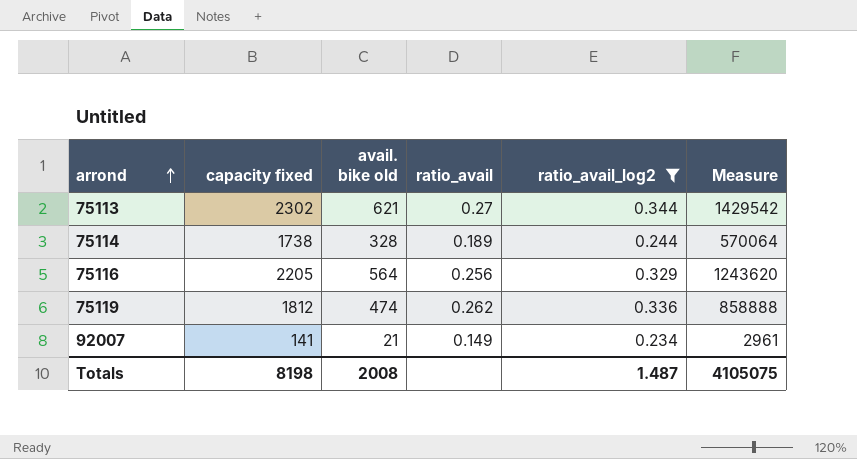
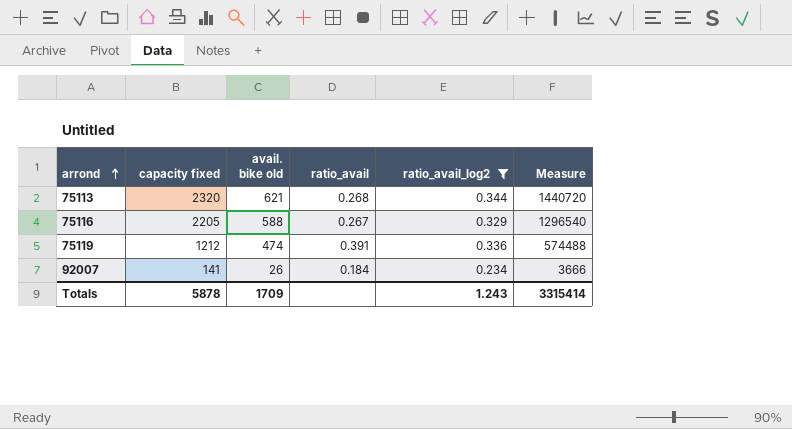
row 75114: 1738 | 328 | 0.189 | 0.244 | 570064 -> none
75113 | capacity fixed: 2302 -> 2320
75113 | ratio_avail: 0.27 -> 0.268
75113 | Measure: 1429542 -> 1440720
75116 | avail. bike old: 564 -> 588
75116 | ratio_avail: 0.256 -> 0.267
75116 | Measure: 1243620 -> 1296540
75119 | capacity fixed: 1812 -> 1212
75119 | ratio_avail: 0.262 -> 0.391
75119 | Measure: 858888 -> 574488
92007 | avail. bike old: 21 -> 26
92007 | ratio_avail: 0.149 -> 0.184
92007 | Measure: 2961 -> 3666
Totals | capacity fixed: 8198 -> 5878
Totals | avail. bike old: 2008 -> 1709
Totals | ratio_avail_log2: 1.487 -> 1.243
Totals | Measure: 4105075 -> 3315414

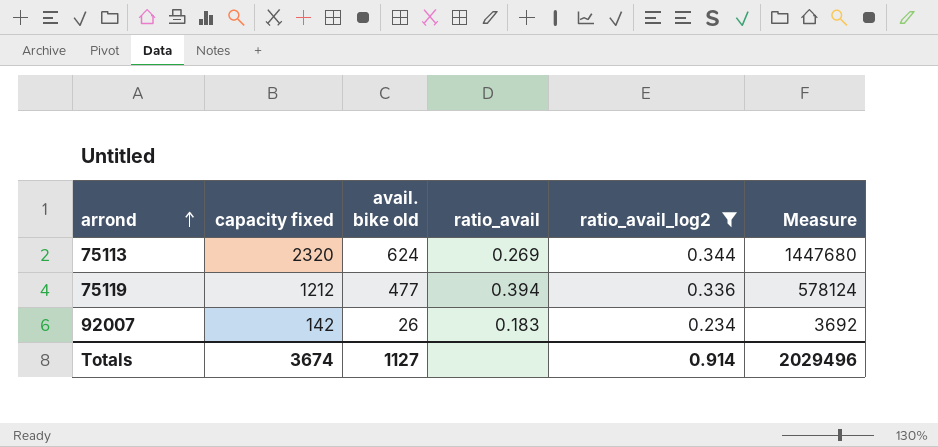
row 75116: 2205 | 588 | 0.267 | 0.329 | 1296540 -> none
75113 | avail. bike old: 621 -> 624
75113 | ratio_avail: 0.268 -> 0.269
75113 | Measure: 1440720 -> 1447680
75119 | avail. bike old: 474 -> 477
75119 | ratio_avail: 0.391 -> 0.394
75119 | Measure: 574488 -> 578124
92007 | capacity fixed: 141 -> 142
92007 | ratio_avail: 0.184 -> 0.183
92007 | Measure: 3666 -> 3692
Totals | capacity fixed: 5878 -> 3674
Totals | avail. bike old: 1709 -> 1127
Totals | ratio_avail_log2: 1.243 -> 0.914
Totals | Measure: 3315414 -> 2029496

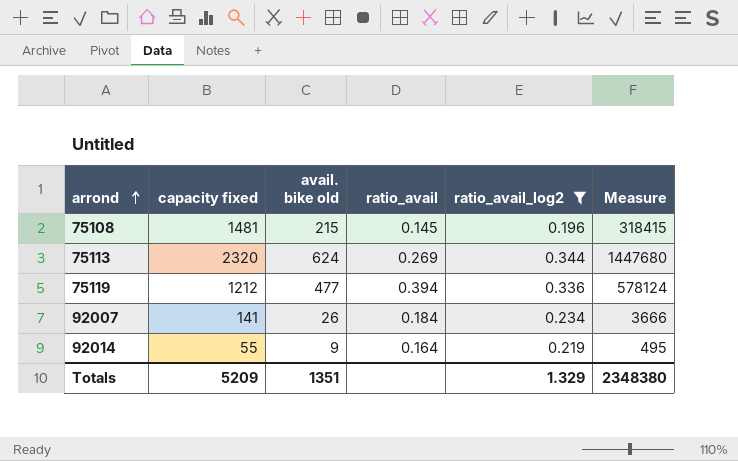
row 75108: none -> 1481 | 215 | 0.145 | 0.196 | 318415
92007 | capacity fixed: 142 -> 141
92007 | ratio_avail: 0.183 -> 0.184
92007 | Measure: 3692 -> 3666
row 92014: none -> 55 | 9 | 0.164 | 0.219 | 495
Totals | capacity fixed: 3674 -> 5209
Totals | avail. bike old: 1127 -> 1351
Totals | ratio_avail_log2: 0.914 -> 1.329
Totals | Measure: 2029496 -> 2348380

